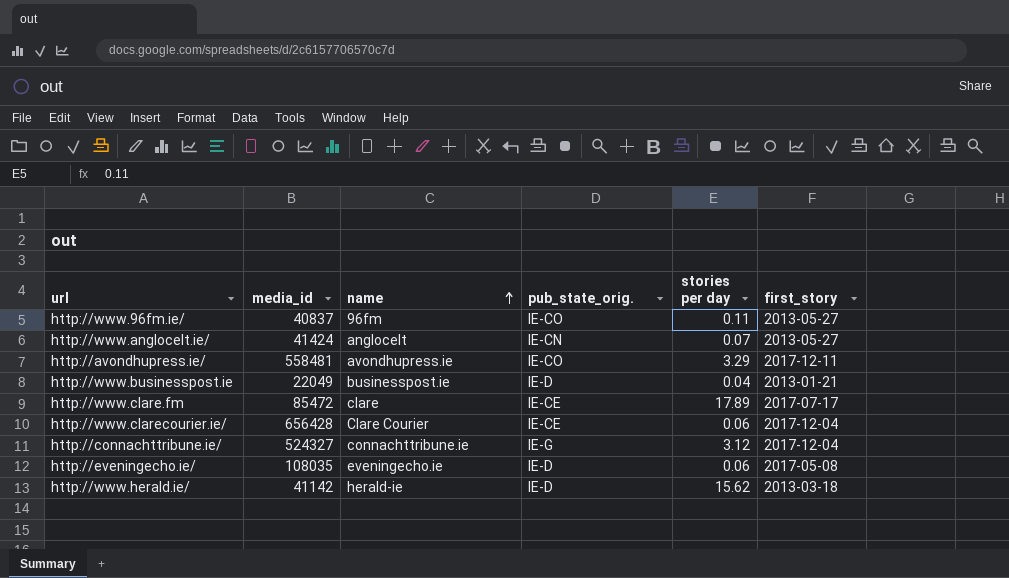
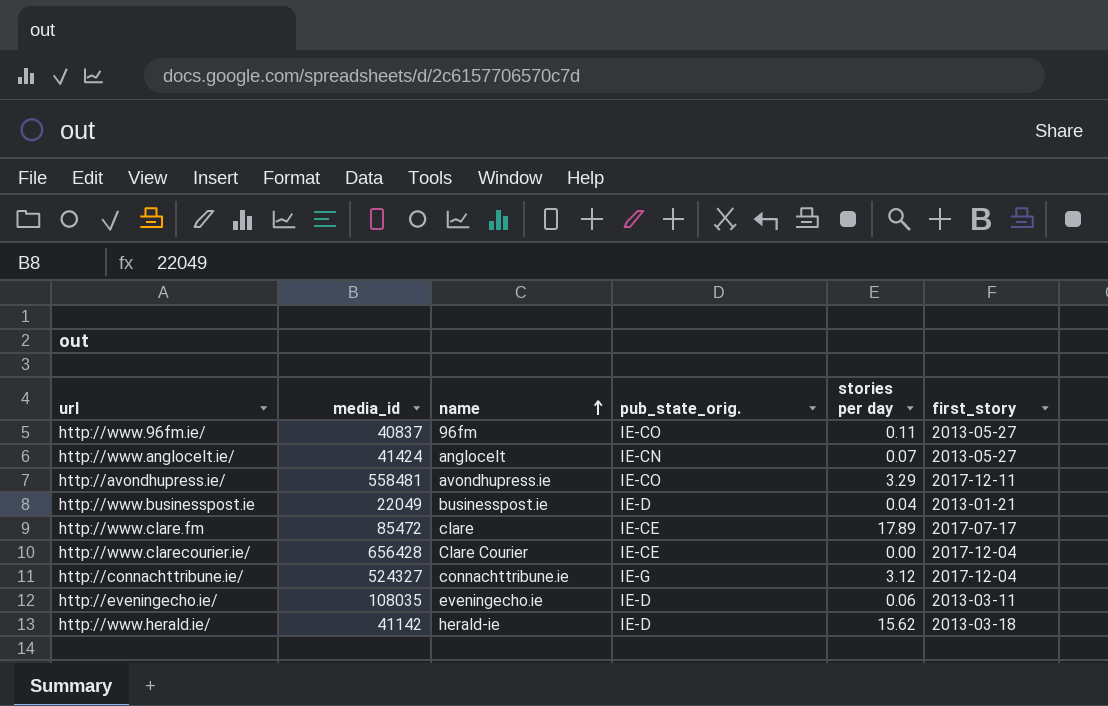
http://www.clarecourier.ie/ | stories per day: 0.06 -> 0.00
http://eveningecho.ie/ | first_story: 2017-05-08 -> 2013-03-11

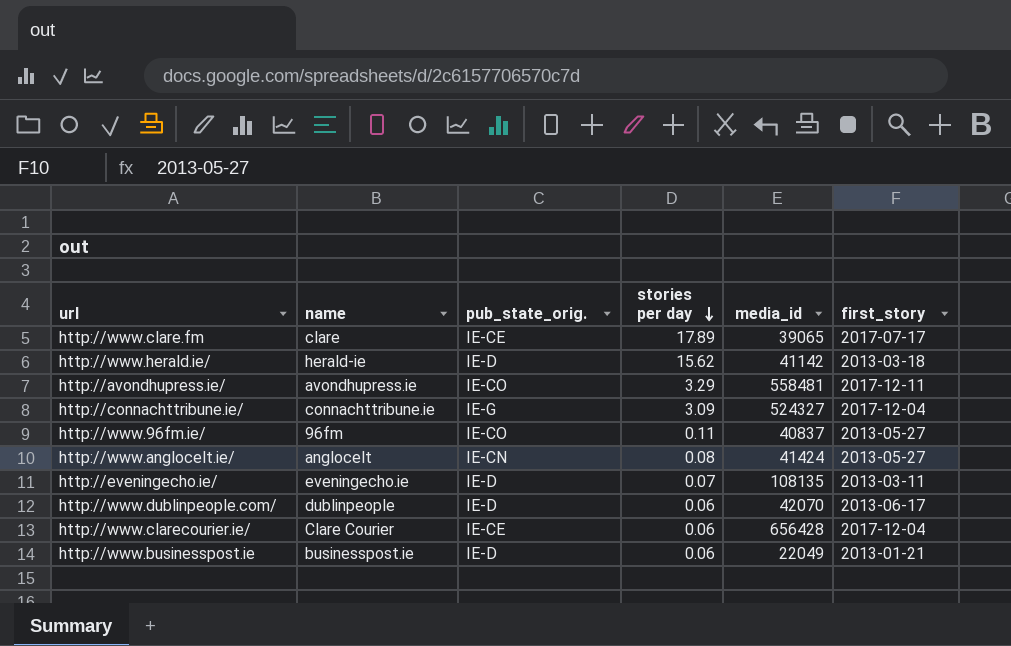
row order: name ascending -> stories per day descending
column media_id | position: 2 -> 5
http://www.clare.fm | media_id: 85472 -> 39065
http://connachttribune.ie/ | stories per day: 3.12 -> 3.09
http://www.anglocelt.ie/ | stories per day: 0.07 -> 0.08
http://eveningecho.ie/ | stories per day: 0.06 -> 0.07
http://eveningecho.ie/ | media_id: 108035 -> 108135
row http://www.dublinpeople.com/: none -> dublinpeople | IE-D | 0.06 | 42070 | 2013-06-17
http://www.clarecourier.ie/ | stories per day: 0.00 -> 0.06
http://www.businesspost.ie | stories per day: 0.04 -> 0.06

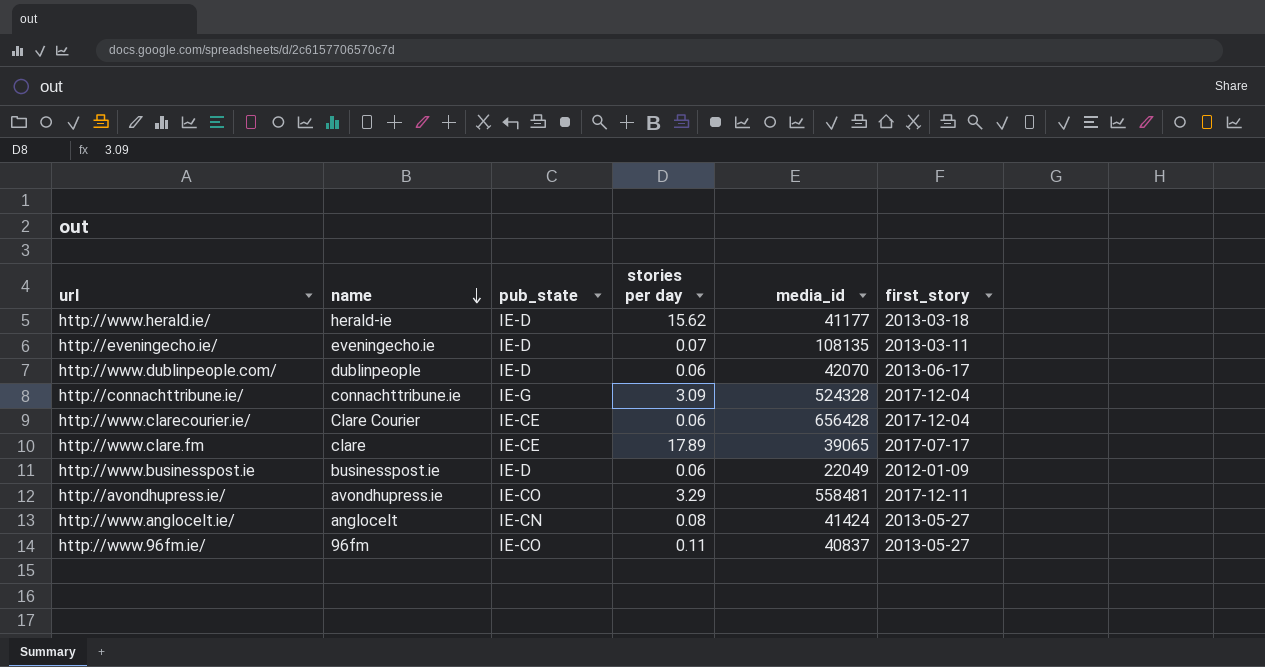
row order: stories per day descending -> name descending
column name: pub_state_orig. -> pub_state
http://www.herald.ie/ | media_id: 41142 -> 41177
http://connachttribune.ie/ | media_id: 524327 -> 524328
http://www.businesspost.ie | first_story: 2013-01-21 -> 2012-01-09

